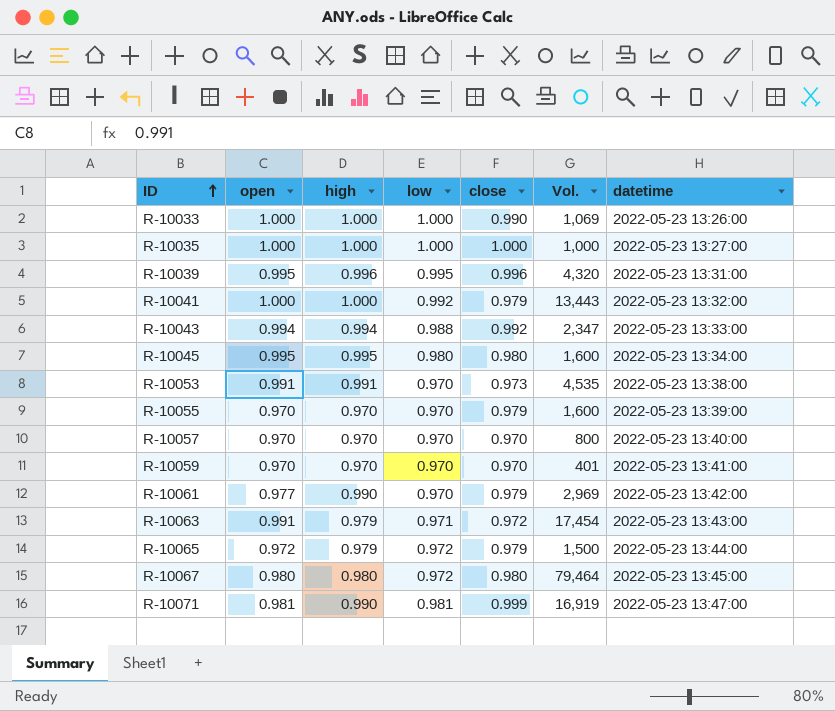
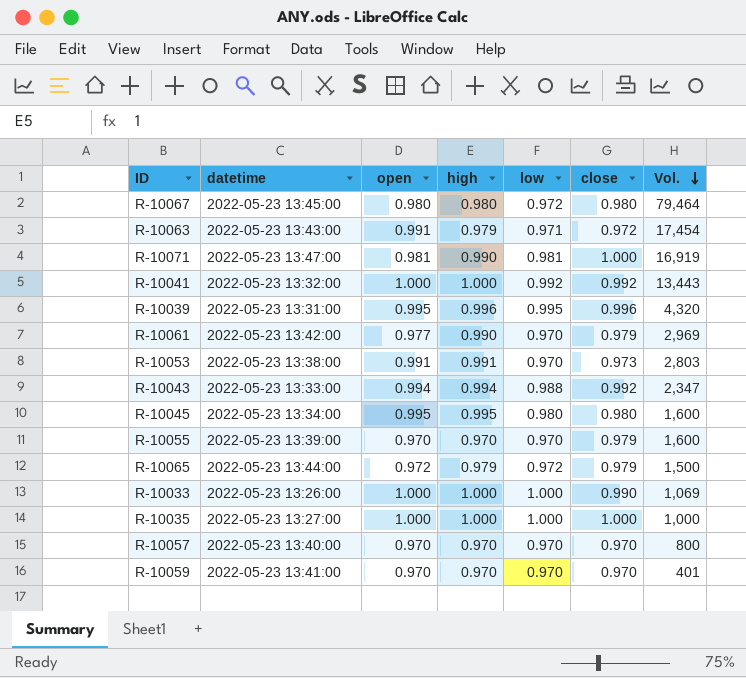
row order: ID ascending -> Vol. descending
column datetime | position: 7 -> 2
R-10071 | close: 0.999 -> 1.000
R-10041 | close: 0.979 -> 0.992
R-10053 | Vol.: 4,535 -> 2,803

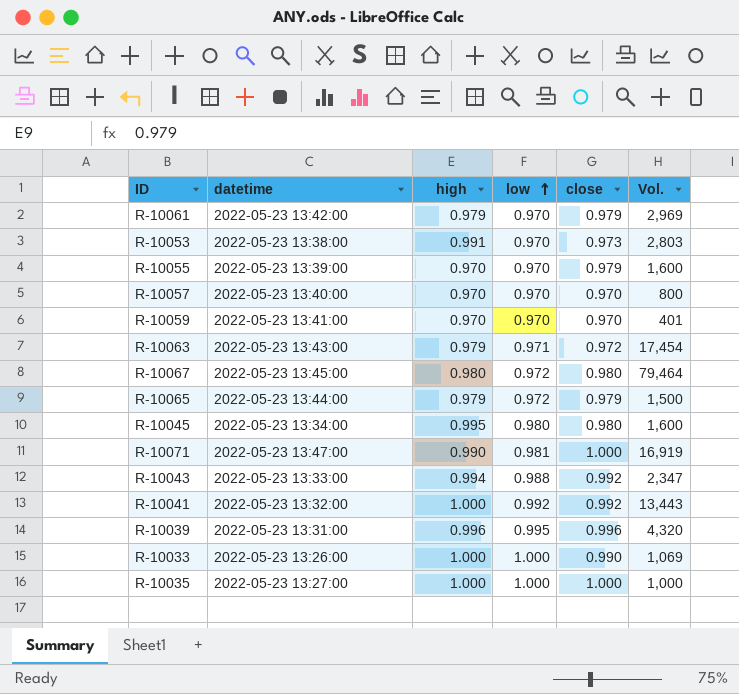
row order: Vol. descending -> low ascending
column open | position: 3 -> none
R-10061 | high: 0.990 -> 0.979

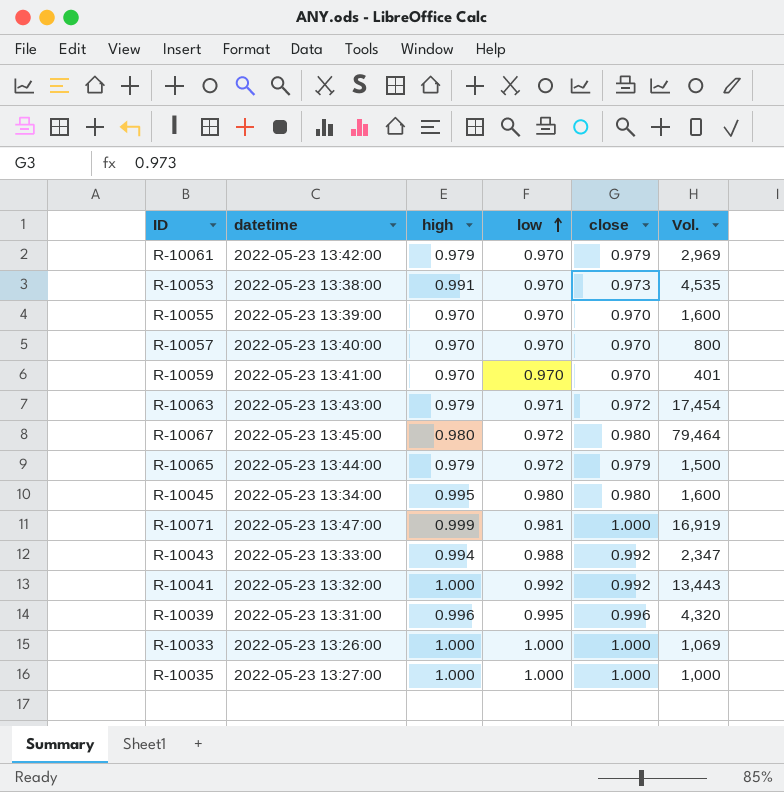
R-10053 | Vol.: 2,803 -> 4,535
R-10055 | close: 0.979 -> 0.970
R-10071 | high: 0.990 -> 0.999
R-10033 | close: 0.990 -> 1.000

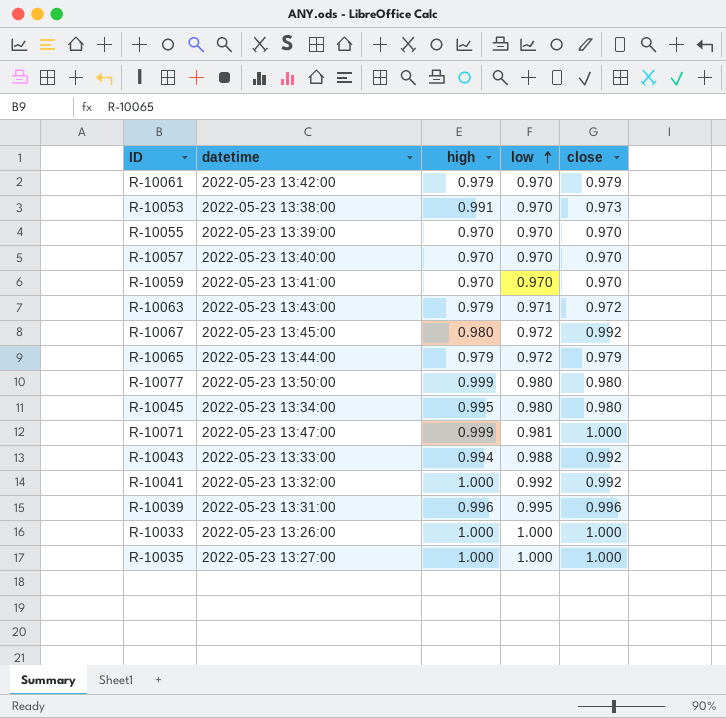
column Vol. | position: 6 -> none
R-10067 | close: 0.980 -> 0.992
row R-10077: none -> 2022-05-23 13:50:00 | 0.999 | 0.980 | 0.980

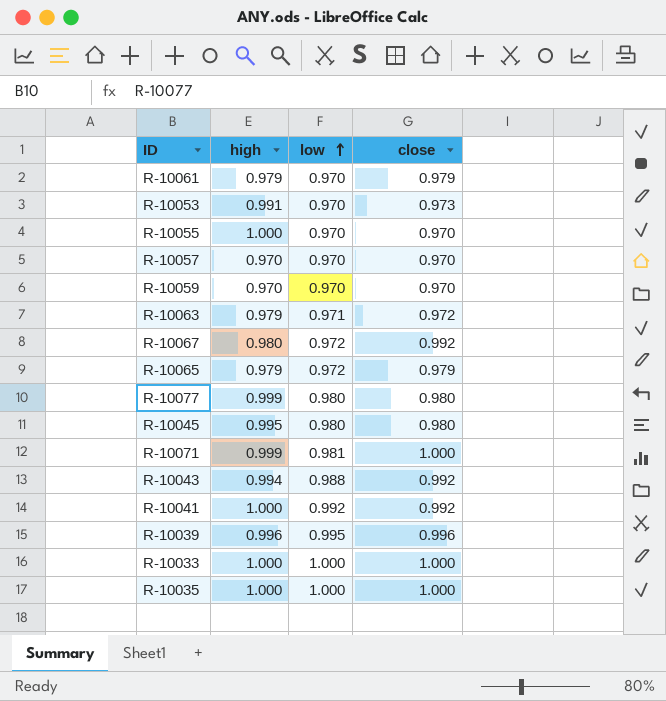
column datetime | position: 2 -> none
R-10055 | high: 0.970 -> 1.000

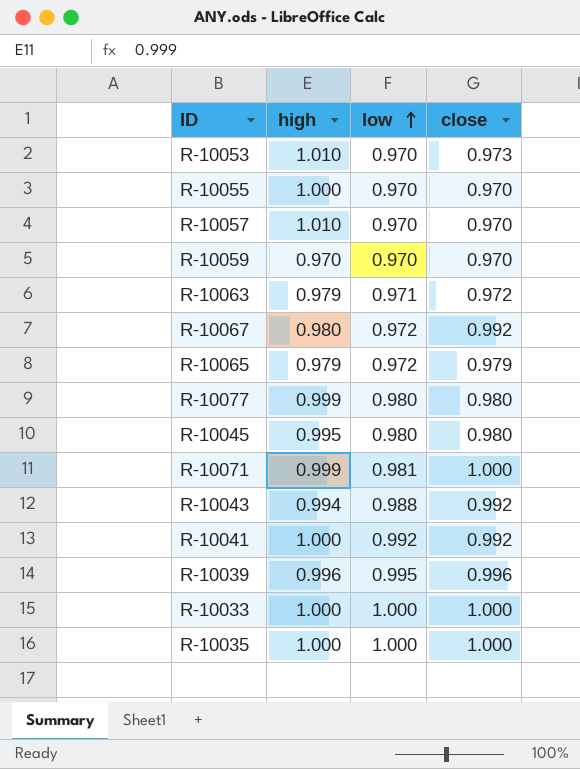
row R-10061: 0.979 | 0.970 | 0.979 -> none
R-10053 | high: 0.991 -> 1.010
R-10057 | high: 0.970 -> 1.010

